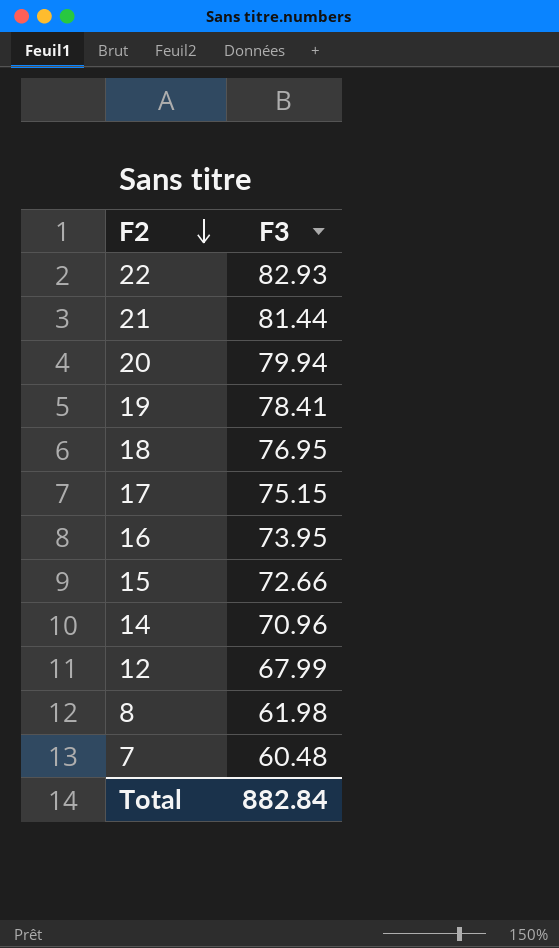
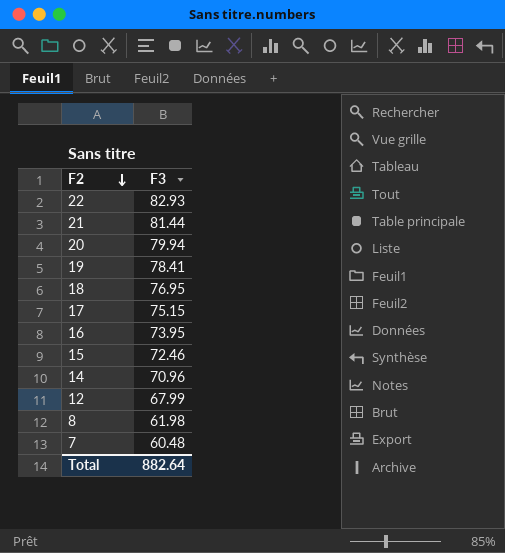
15 | F3: 72.66 -> 72.46
Total | F3: 882.84 -> 882.64

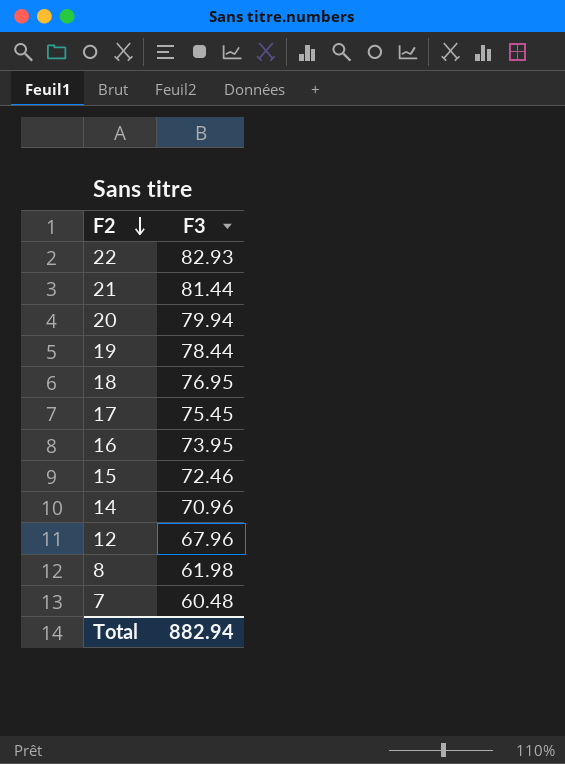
19 | F3: 78.41 -> 78.44
17 | F3: 75.15 -> 75.45
12 | F3: 67.99 -> 67.96
Total | F3: 882.64 -> 882.94

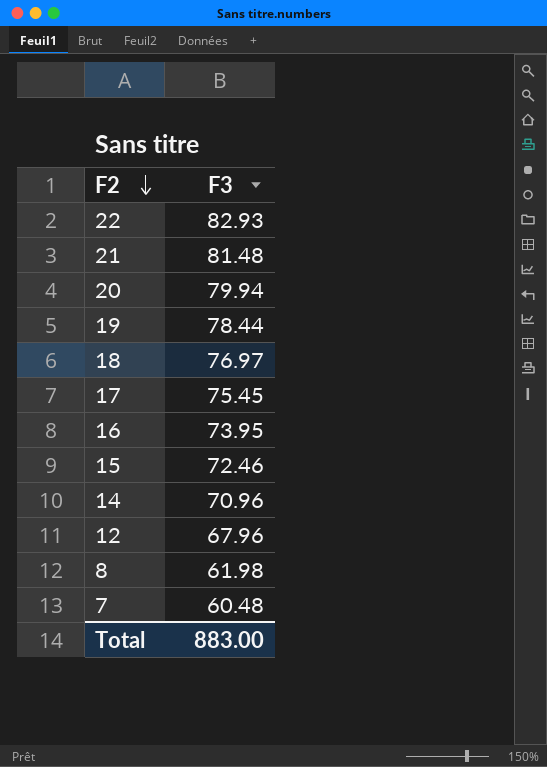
21 | F3: 81.44 -> 81.48
18 | F3: 76.95 -> 76.97
Total | F3: 882.94 -> 883.00

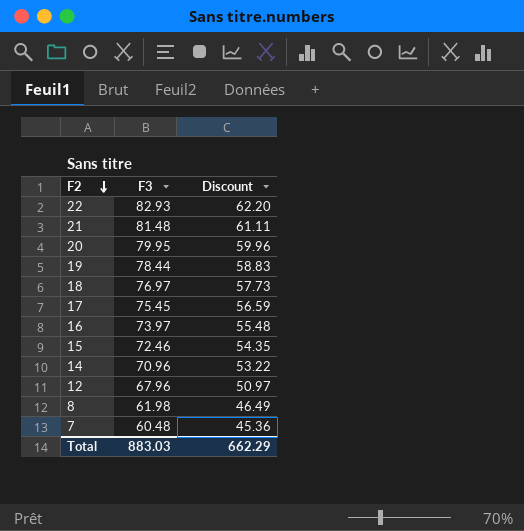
column Discount | formula: none -> [F3] * 0.75
20 | F3: 79.94 -> 79.95
16 | F3: 73.95 -> 73.97
Total | F3: 883.00 -> 883.03

